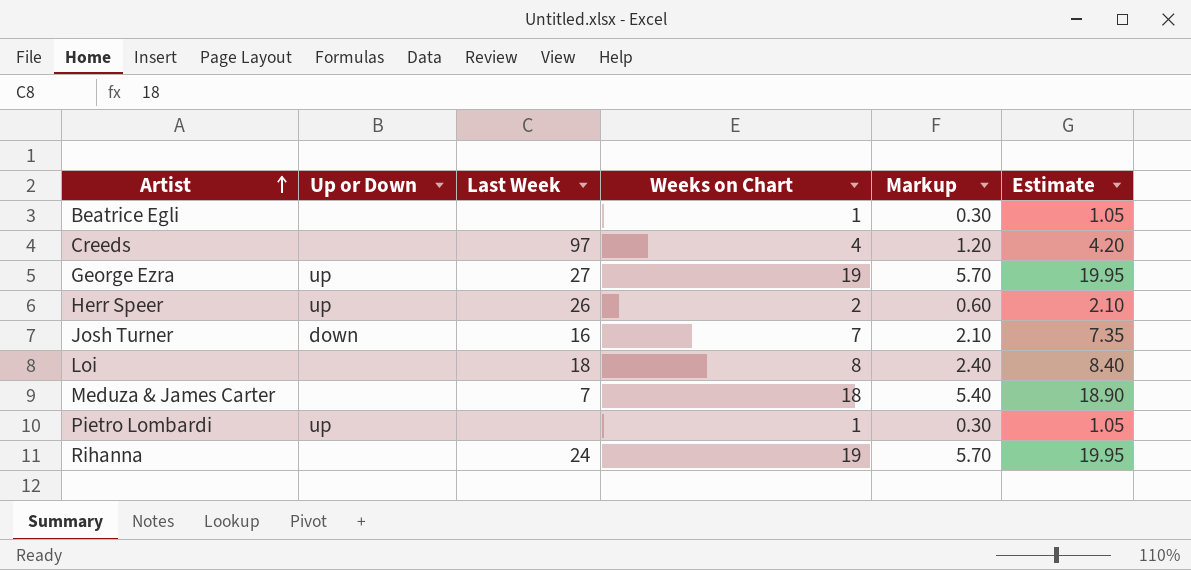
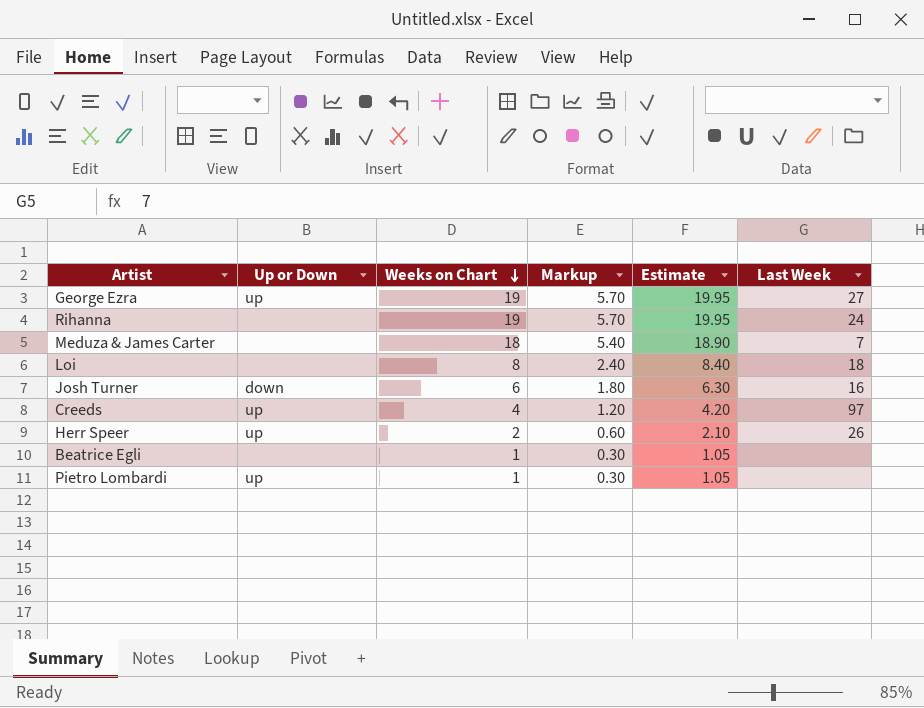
row order: Artist ascending -> Weeks on Chart descending
column Last Week | position: 3 -> 6
Josh Turner | Weeks on Chart: 7 -> 6
Josh Turner | Markup: 2.10 -> 1.80
Josh Turner | Estimate: 7.35 -> 6.30
Creeds | Up or Down: none -> up

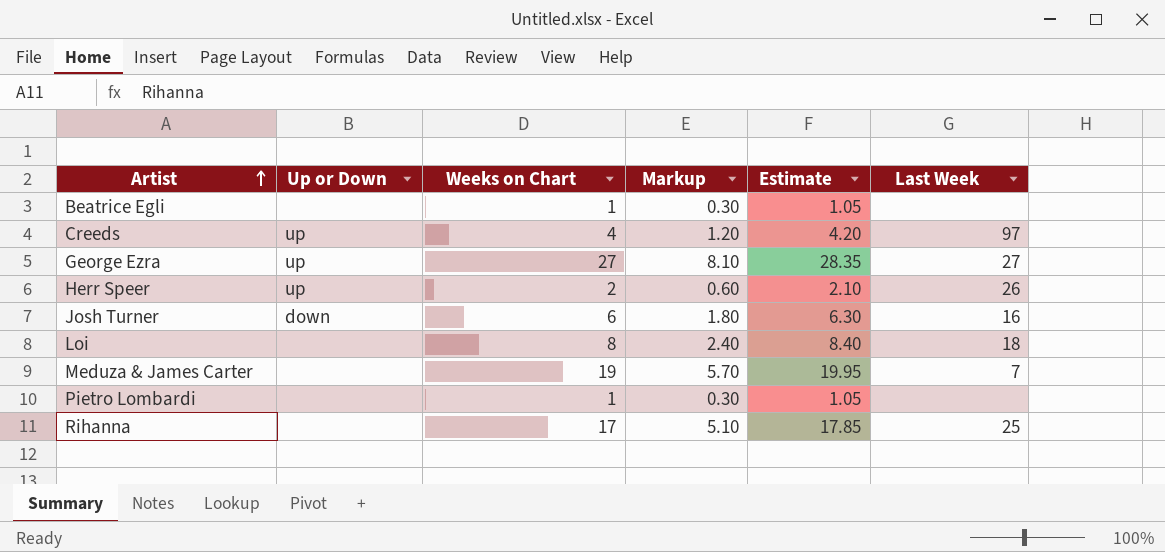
row order: Weeks on Chart descending -> Artist ascending
George Ezra | Weeks on Chart: 19 -> 27
George Ezra | Markup: 5.70 -> 8.10
George Ezra | Estimate: 19.95 -> 28.35
Meduza & James Carter | Weeks on Chart: 18 -> 19
Meduza & James Carter | Markup: 5.40 -> 5.70
Meduza & James Carter | Estimate: 18.90 -> 19.95
Pietro Lombardi | Up or Down: up -> none
Rihanna | Weeks on Chart: 19 -> 17
Rihanna | Markup: 5.70 -> 5.10
Rihanna | Estimate: 19.95 -> 17.85
Rihanna | Last Week: 24 -> 25

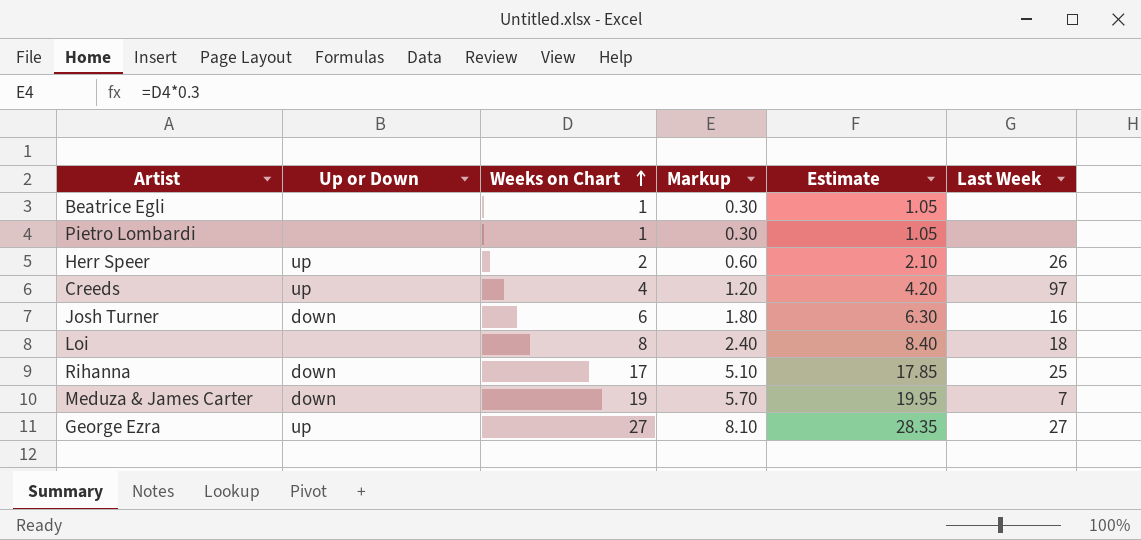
row order: Artist ascending -> Weeks on Chart ascending
Rihanna | Up or Down: none -> down
Meduza & James Carter | Up or Down: none -> down

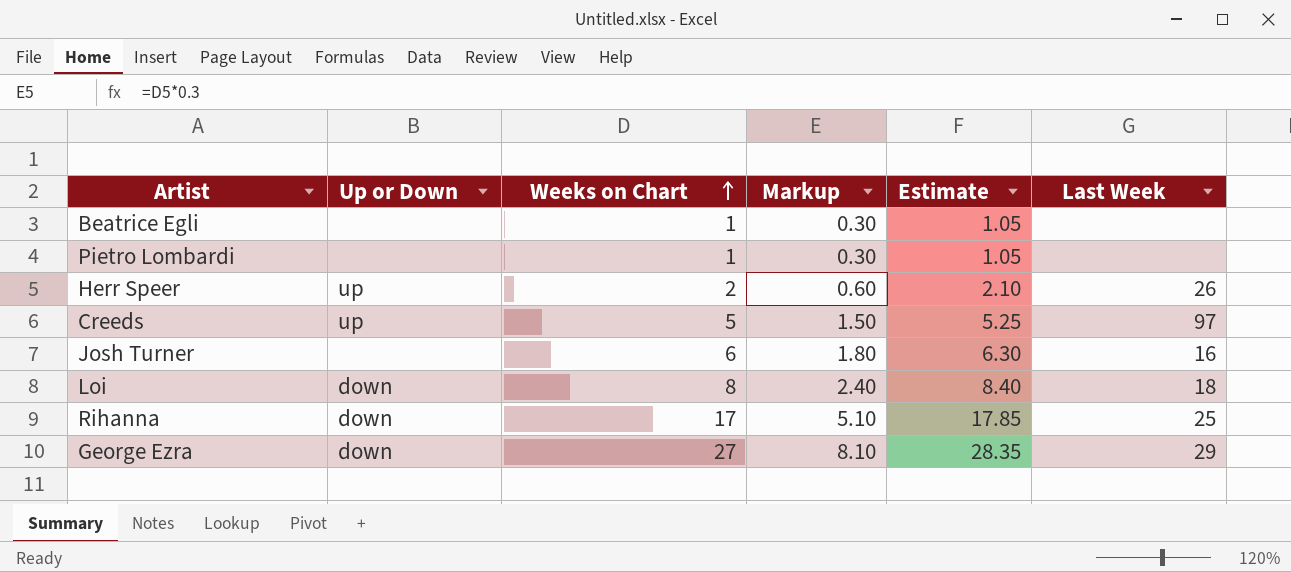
row Meduza & James Carter: down | 19 | 5.70 | 19.95 | 7 -> none
Creeds | Weeks on Chart: 4 -> 5
Creeds | Markup: 1.20 -> 1.50
Creeds | Estimate: 4.20 -> 5.25
Josh Turner | Up or Down: down -> none
Loi | Up or Down: none -> down
George Ezra | Up or Down: up -> down
George Ezra | Last Week: 27 -> 29

